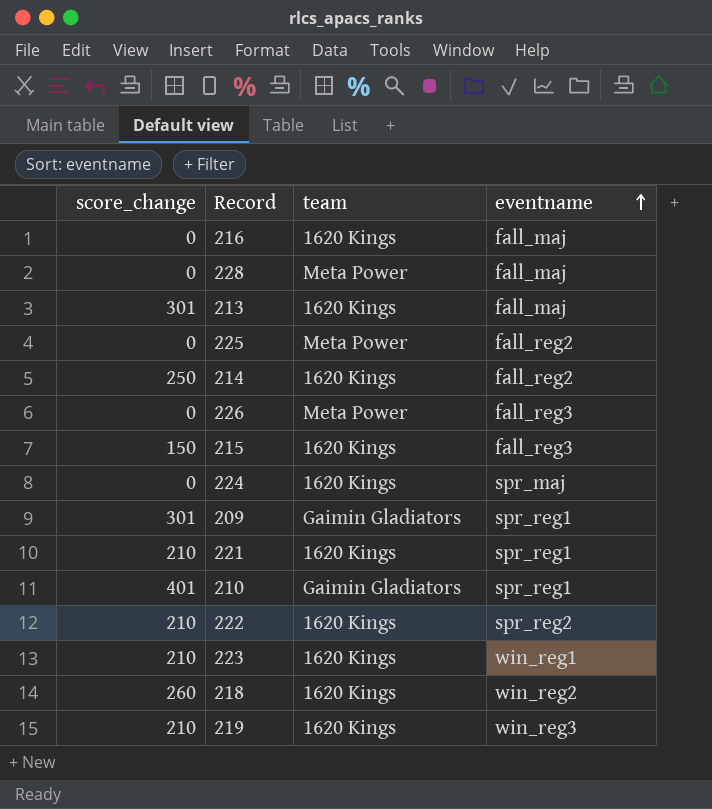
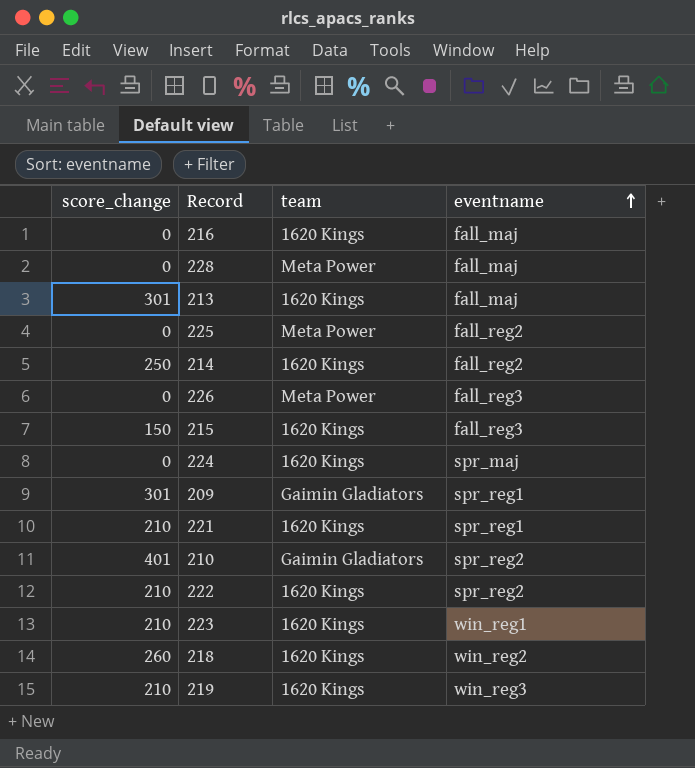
210 | eventname: spr_reg1 -> spr_reg2

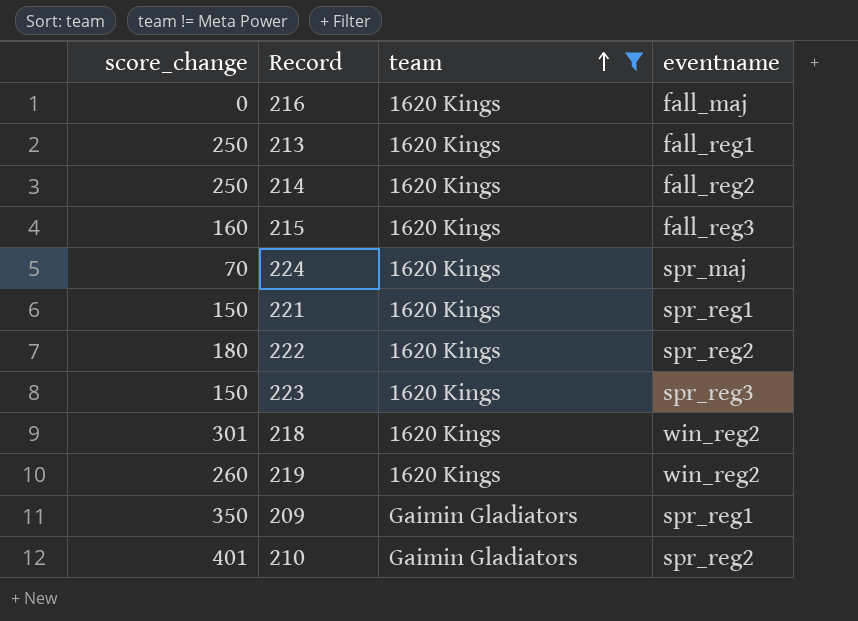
filter: none -> team != Meta Power
row order: eventname ascending -> team ascending
213 | score_change: 301 -> 250
213 | eventname: fall_maj -> fall_reg1
215 | score_change: 150 -> 160
224 | score_change: 0 -> 70
221 | score_change: 210 -> 150
222 | score_change: 210 -> 180
223 | score_change: 210 -> 150
223 | eventname: win_reg1 -> spr_reg3
218 | score_change: 260 -> 301
219 | score_change: 210 -> 260
219 | eventname: win_reg3 -> win_reg2
209 | score_change: 301 -> 350

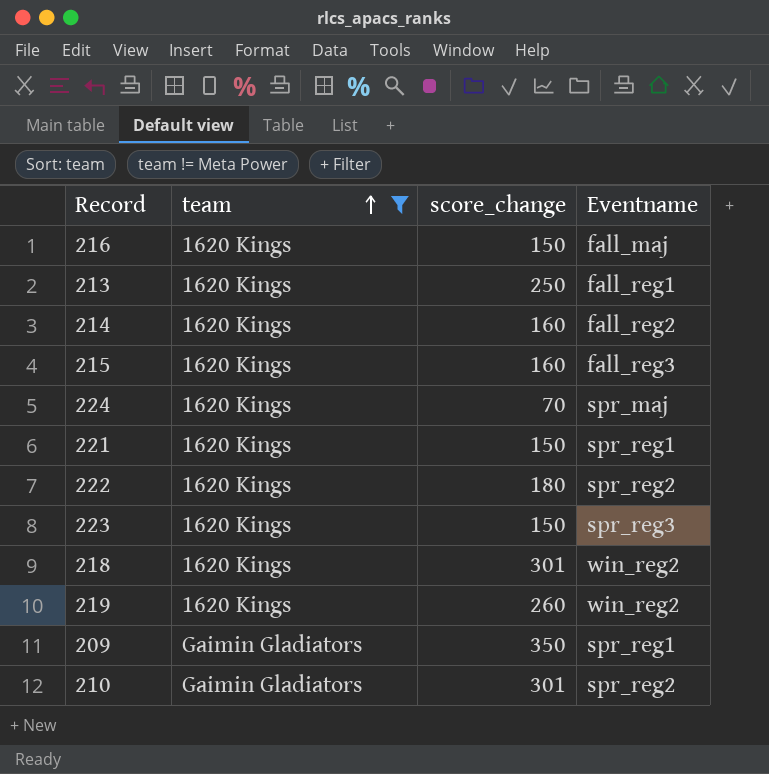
column score_change | position: 1 -> 3
column name: eventname -> Eventname
216 | score_change: 0 -> 150
214 | score_change: 250 -> 160
210 | score_change: 401 -> 301

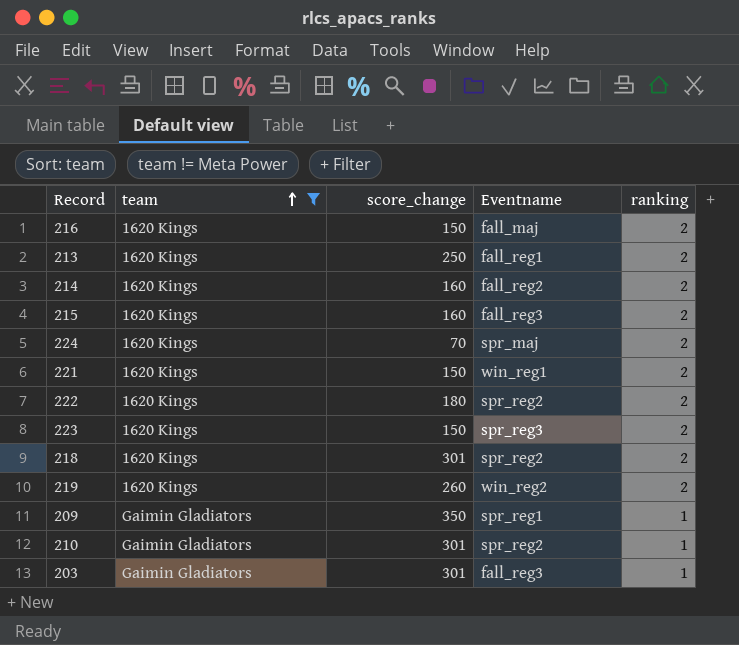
column ranking | position: none -> 5
221 | Eventname: spr_reg1 -> win_reg1
218 | Eventname: win_reg2 -> spr_reg2
row 203: none -> Gaimin Gladiators | 301 | fall_reg3 | 1

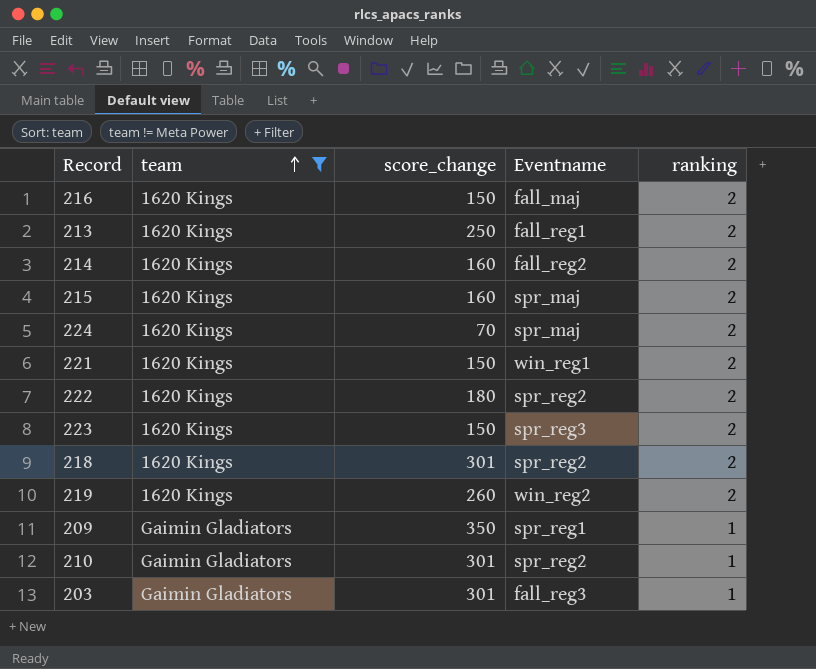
215 | Eventname: fall_reg3 -> spr_maj

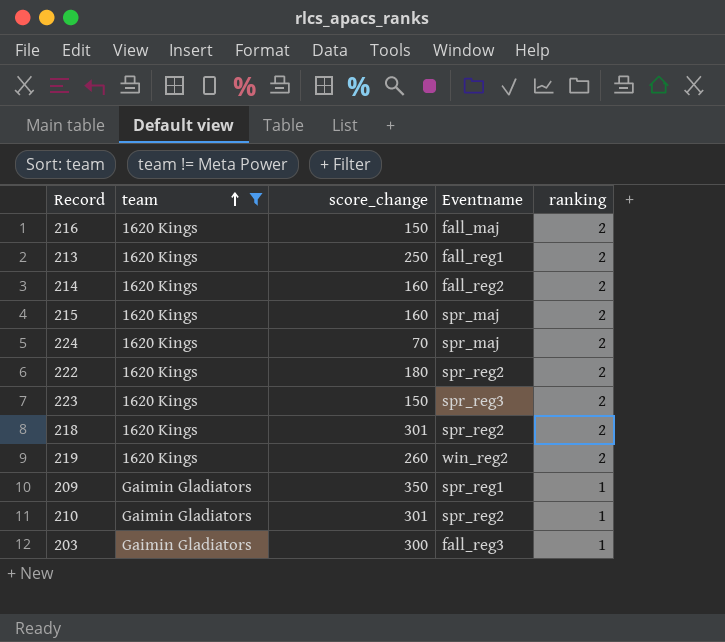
row 221: 1620 Kings | 150 | win_reg1 | 2 -> none
203 | score_change: 301 -> 300

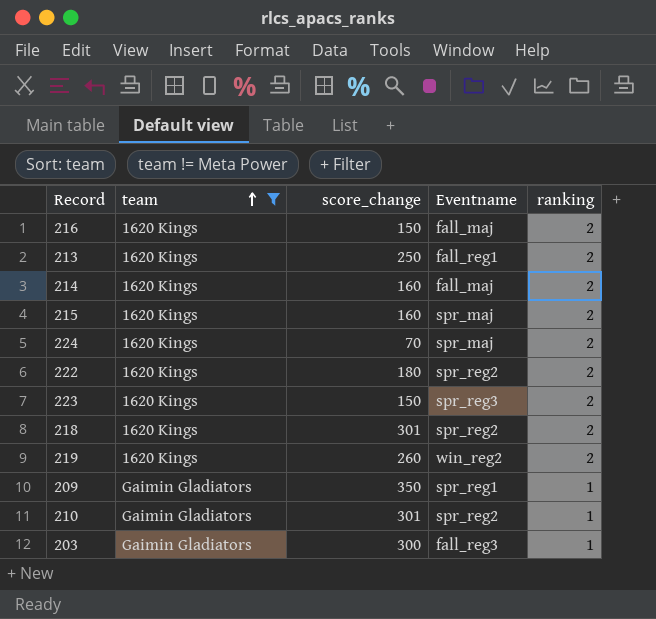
214 | Eventname: fall_reg2 -> fall_maj

